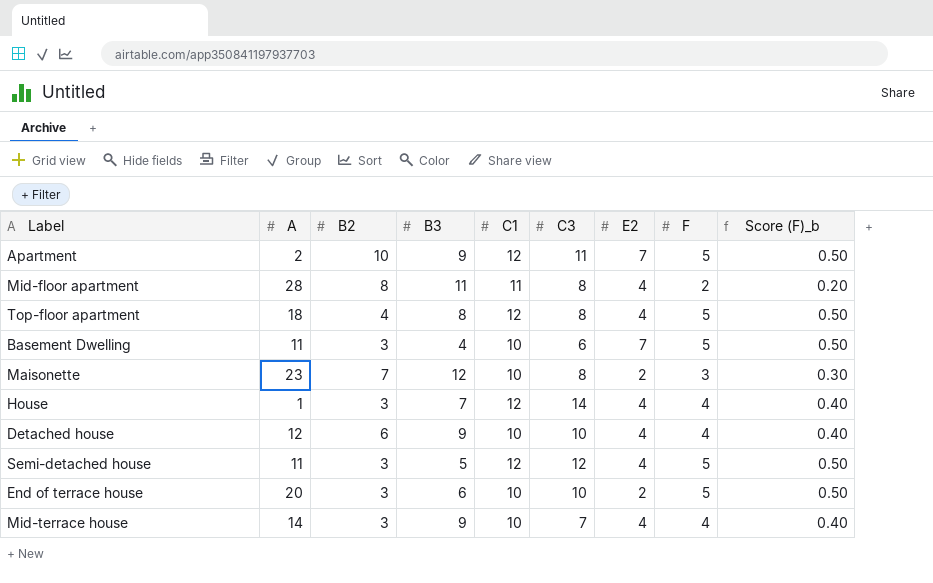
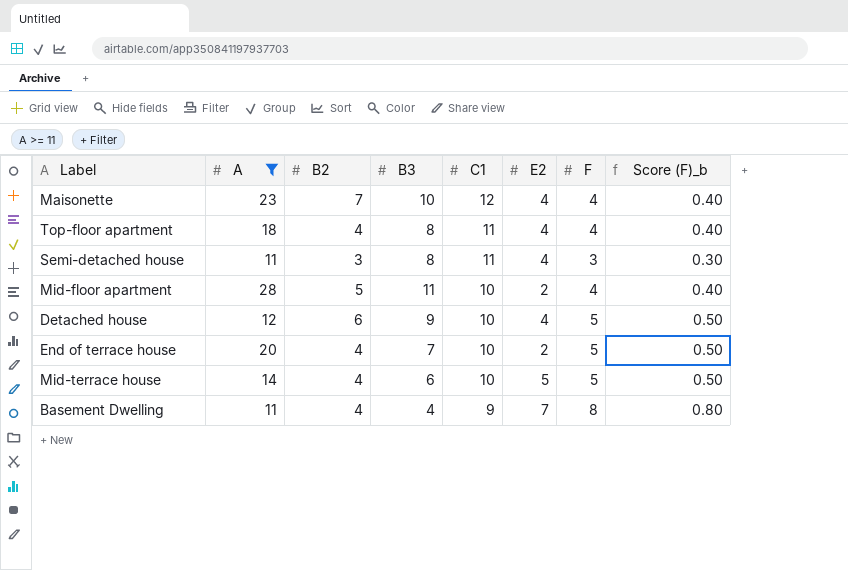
filter: none -> A >= 11
row order: none -> C1 descending
column C3 | position: 6 -> none
Maisonette | B3: 12 -> 10
Maisonette | C1: 10 -> 12
Maisonette | E2: 2 -> 4
Maisonette | F: 3 -> 4
Maisonette | Score (F)_b: 0.30 -> 0.40
Top-floor apartment | C1: 12 -> 11
Top-floor apartment | F: 5 -> 4
Top-floor apartment | Score (F)_b: 0.50 -> 0.40
Semi-detached house | B3: 5 -> 8
Semi-detached house | C1: 12 -> 11
Semi-detached house | F: 5 -> 3
Semi-detached house | Score (F)_b: 0.50 -> 0.30
Mid-floor apartment | B2: 8 -> 5
Mid-floor apartment | C1: 11 -> 10
Mid-floor apartment | E2: 4 -> 2
Mid-floor apartment | F: 2 -> 4
Mid-floor apartment | Score (F)_b: 0.20 -> 0.40
Detached house | F: 4 -> 5
Detached house | Score (F)_b: 0.40 -> 0.50
End of terrace house | B2: 3 -> 4
End of terrace house | B3: 6 -> 7
Mid-terrace house | B2: 3 -> 4
Mid-terrace house | B3: 9 -> 6
Mid-terrace house | E2: 4 -> 5
Mid-terrace house | F: 4 -> 5
Mid-terrace house | Score (F)_b: 0.40 -> 0.50
Basement Dwelling | B2: 3 -> 4
Basement Dwelling | C1: 10 -> 9
Basement Dwelling | F: 5 -> 8
Basement Dwelling | Score (F)_b: 0.50 -> 0.80

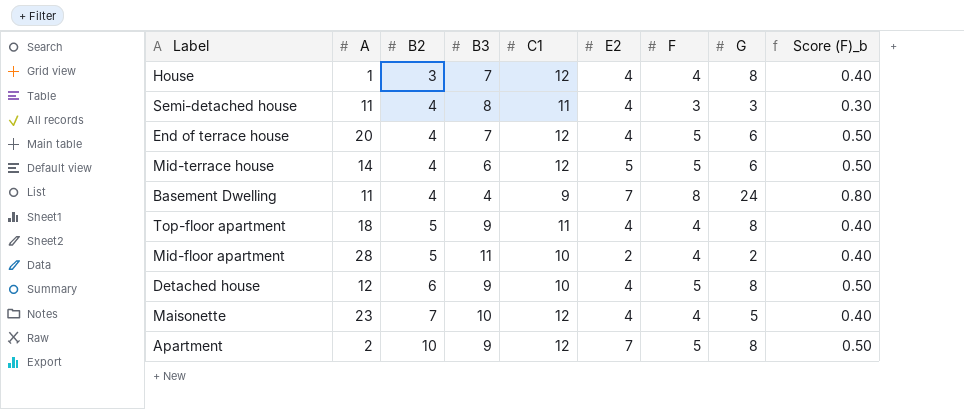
filter: A >= 11 -> none
row order: C1 descending -> B2 ascending
column G | position: none -> 8
Semi-detached house | B2: 3 -> 4
End of terrace house | C1: 10 -> 12
End of terrace house | E2: 2 -> 4
Mid-terrace house | C1: 10 -> 12
Top-floor apartment | B2: 4 -> 5
Top-floor apartment | B3: 8 -> 9

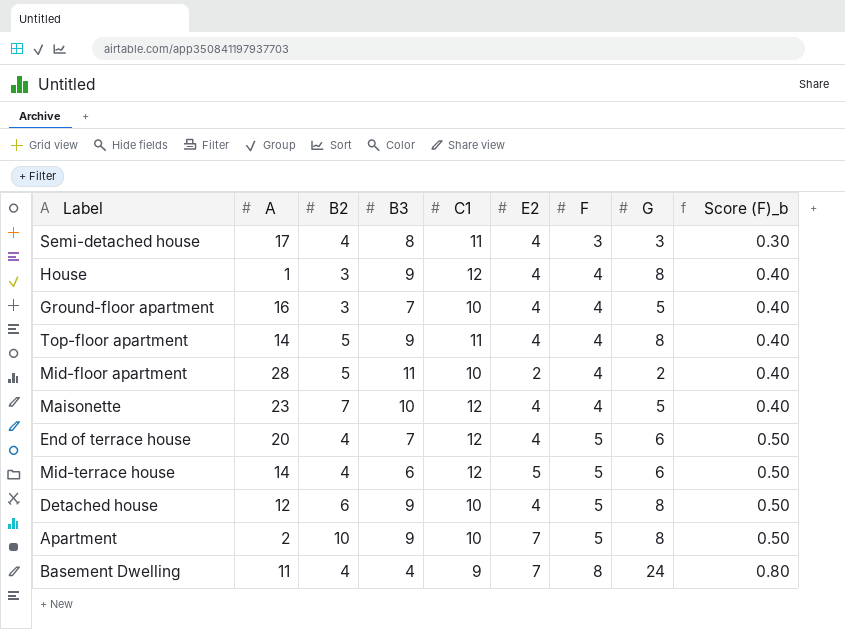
row order: B2 ascending -> F ascending
Semi-detached house | A: 11 -> 17
House | B3: 7 -> 9
row Ground-floor apartment: none -> 16 | 3 | 7 | 10 | 4 | 4 | 5 | 0.40
Top-floor apartment | A: 18 -> 14
Apartment | C1: 12 -> 10

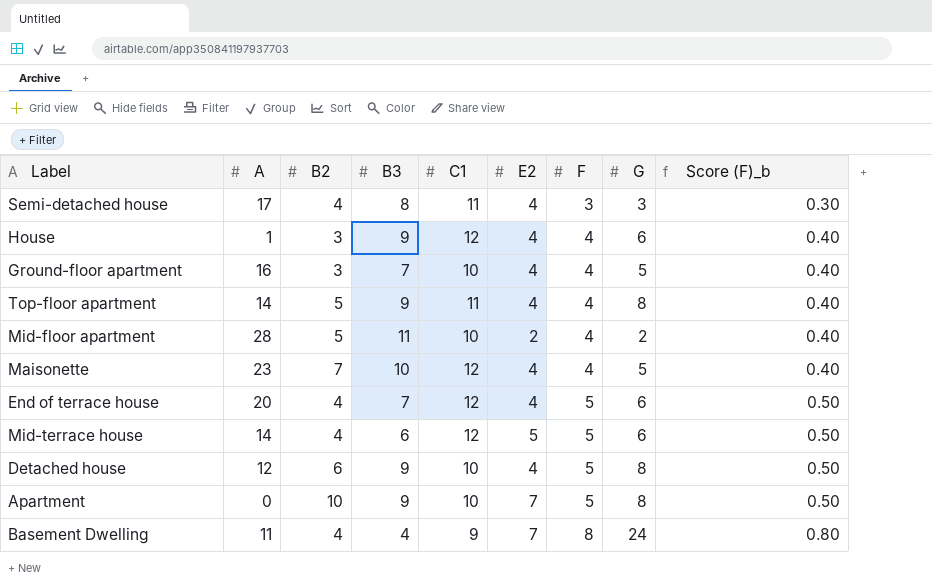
House | G: 8 -> 6
Apartment | A: 2 -> 0

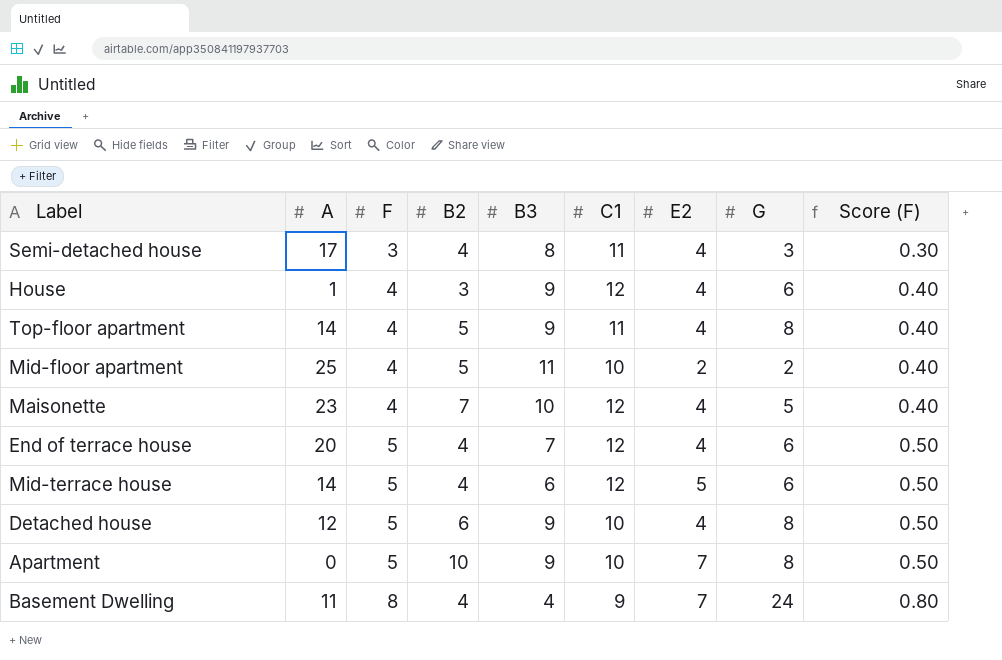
column F | position: 7 -> 3
column name: Score (F)_b -> Score (F)
row Ground-floor apartment: 16 | 3 | 7 | 10 | 4 | 4 | 5 | 0.40 -> none
Mid-floor apartment | A: 28 -> 25

